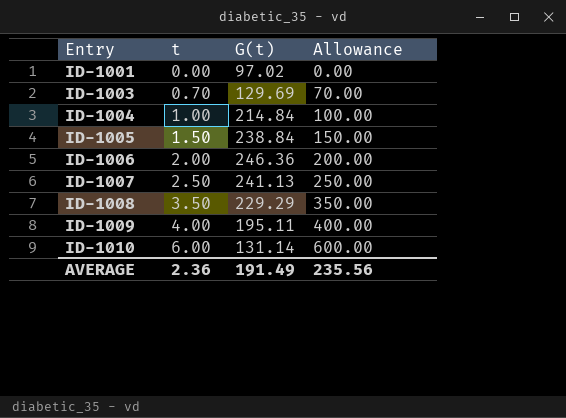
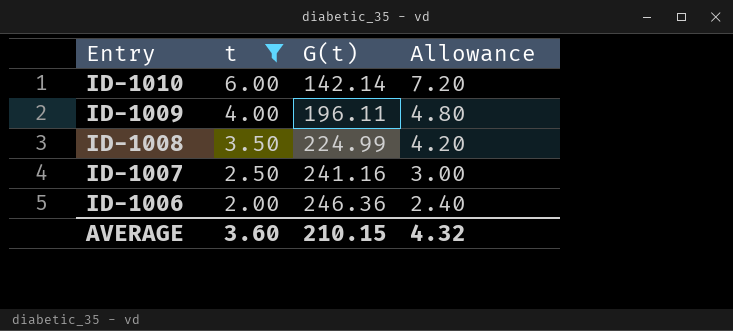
filter: none -> t >= 2.00
row order: Entry ascending -> Entry descending
column Allowance | formula: [t] * 100 -> [t] * 1.2
ID-1010 | G(t): 131.14 -> 142.14
ID-1009 | G(t): 195.11 -> 196.11
ID-1008 | G(t): 229.29 -> 224.99
ID-1007 | G(t): 241.13 -> 241.16
AVERAGE | t: 2.36 -> 3.60
AVERAGE | G(t): 191.49 -> 210.15
AVERAGE | Allowance: 235.56 -> 4.32

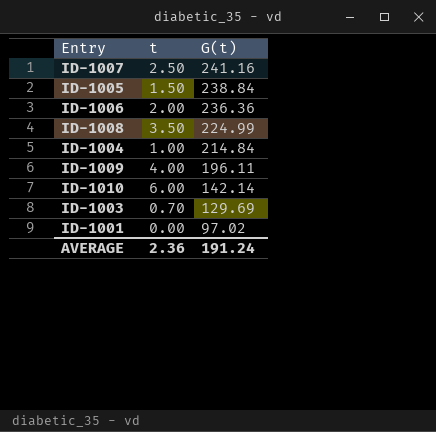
filter: t >= 2.00 -> none
row order: Entry descending -> G(t) descending
column Allowance | formula: [t] * 1.2 -> none
ID-1006 | G(t): 246.36 -> 236.36
AVERAGE | t: 3.60 -> 2.36
AVERAGE | G(t): 210.15 -> 191.24

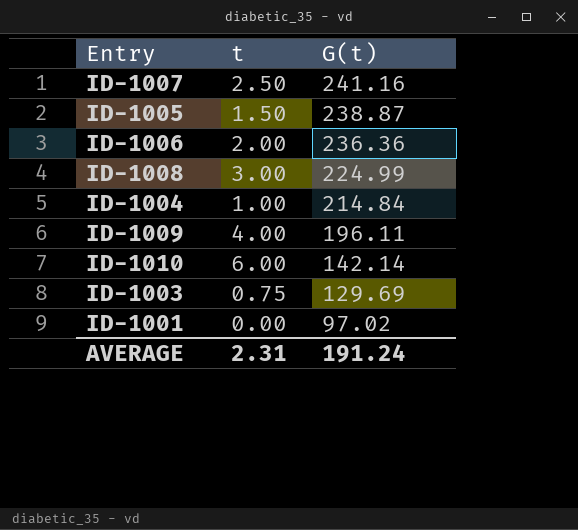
ID-1005 | G(t): 238.84 -> 238.87
ID-1008 | t: 3.50 -> 3.00
ID-1003 | t: 0.70 -> 0.75
AVERAGE | t: 2.36 -> 2.31

